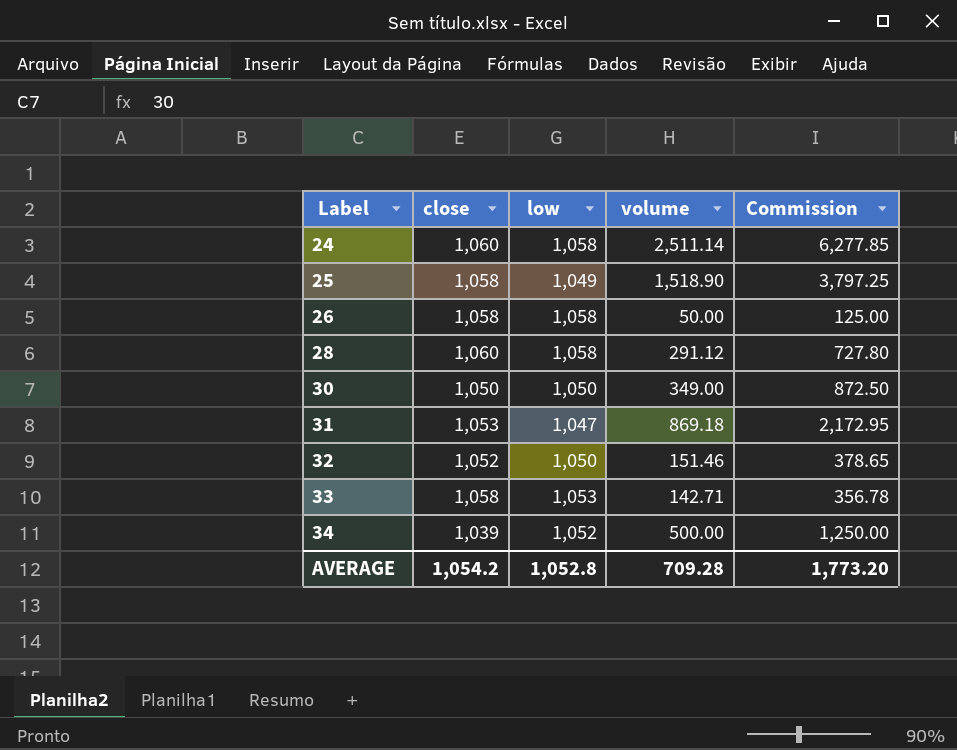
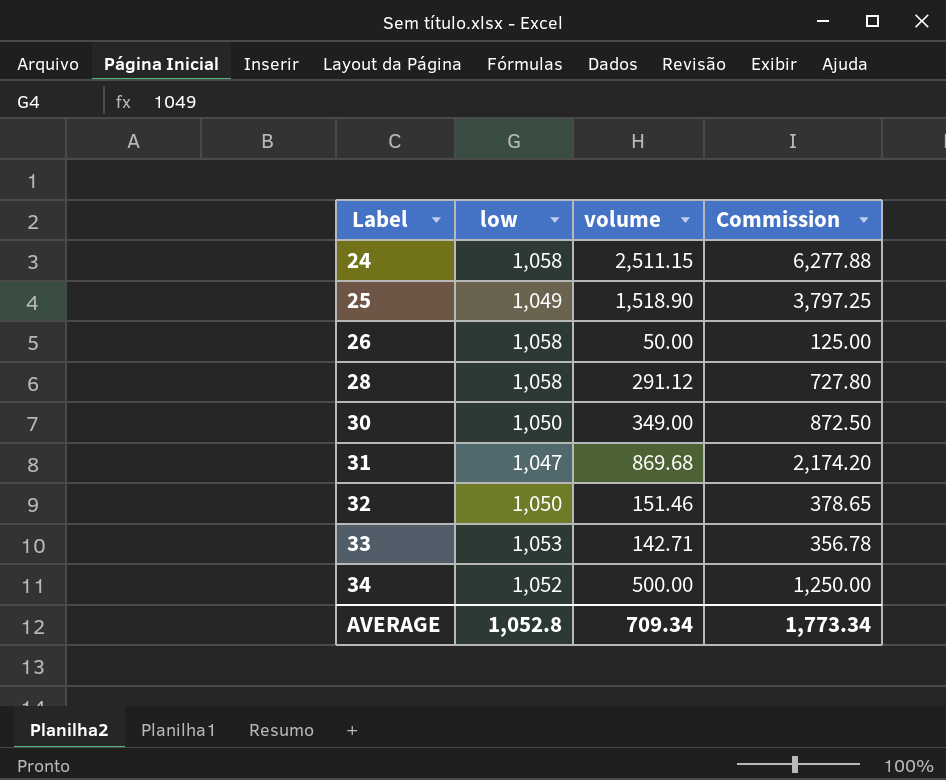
column close | position: 2 -> none
24 | volume: 2,511.14 -> 2,511.15
24 | Commission: 6,277.85 -> 6,277.88
31 | volume: 869.18 -> 869.68
31 | Commission: 2,172.95 -> 2,174.20
AVERAGE | volume: 709.28 -> 709.34
AVERAGE | Commission: 1,773.20 -> 1,773.34

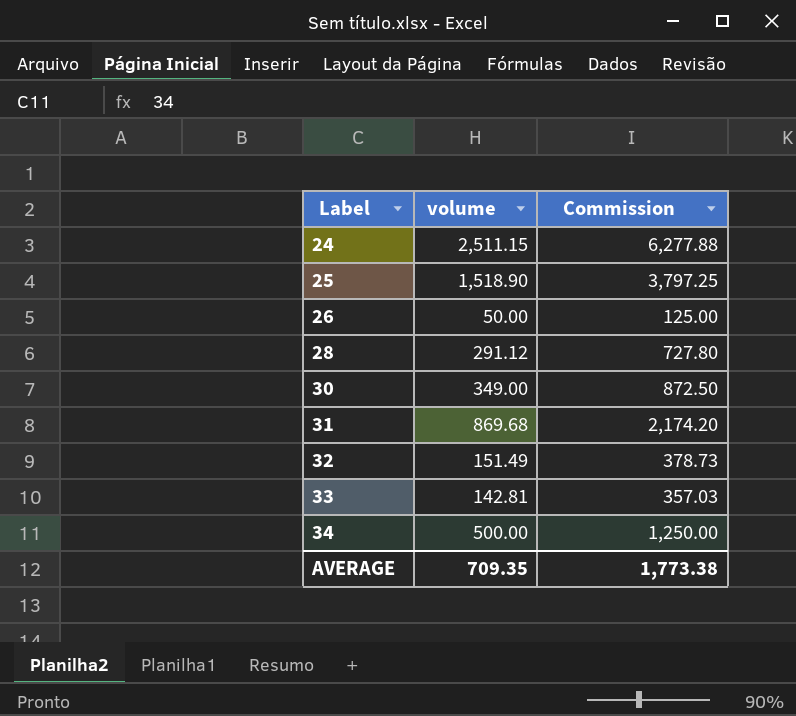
column low | position: 2 -> none
32 | volume: 151.46 -> 151.49
32 | Commission: 378.65 -> 378.73
33 | volume: 142.71 -> 142.81
33 | Commission: 356.78 -> 357.03
AVERAGE | volume: 709.34 -> 709.35
AVERAGE | Commission: 1,773.34 -> 1,773.38

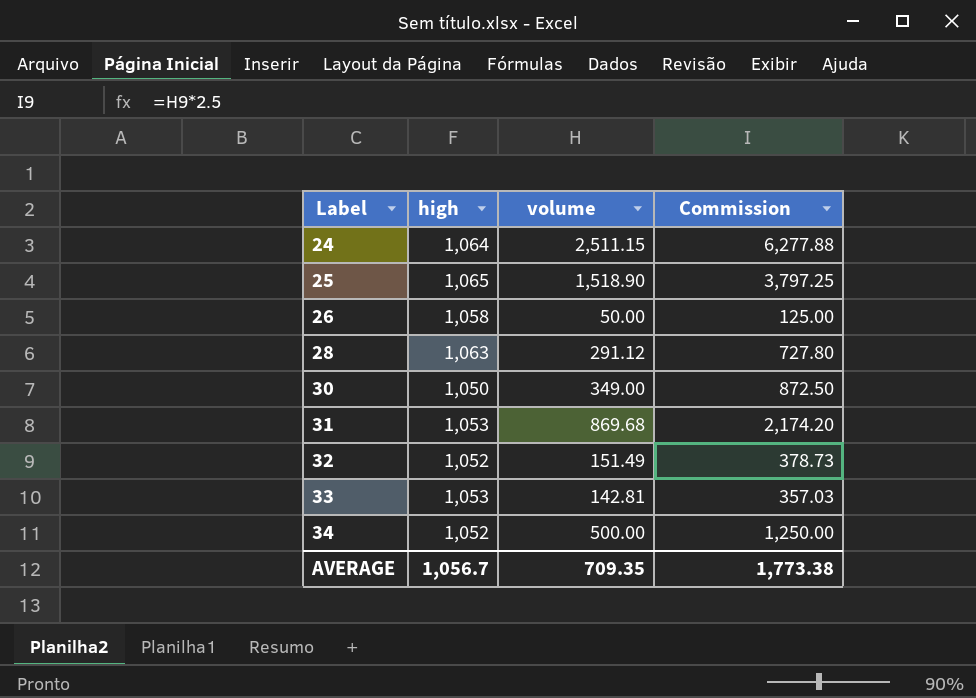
column high | position: none -> 2

